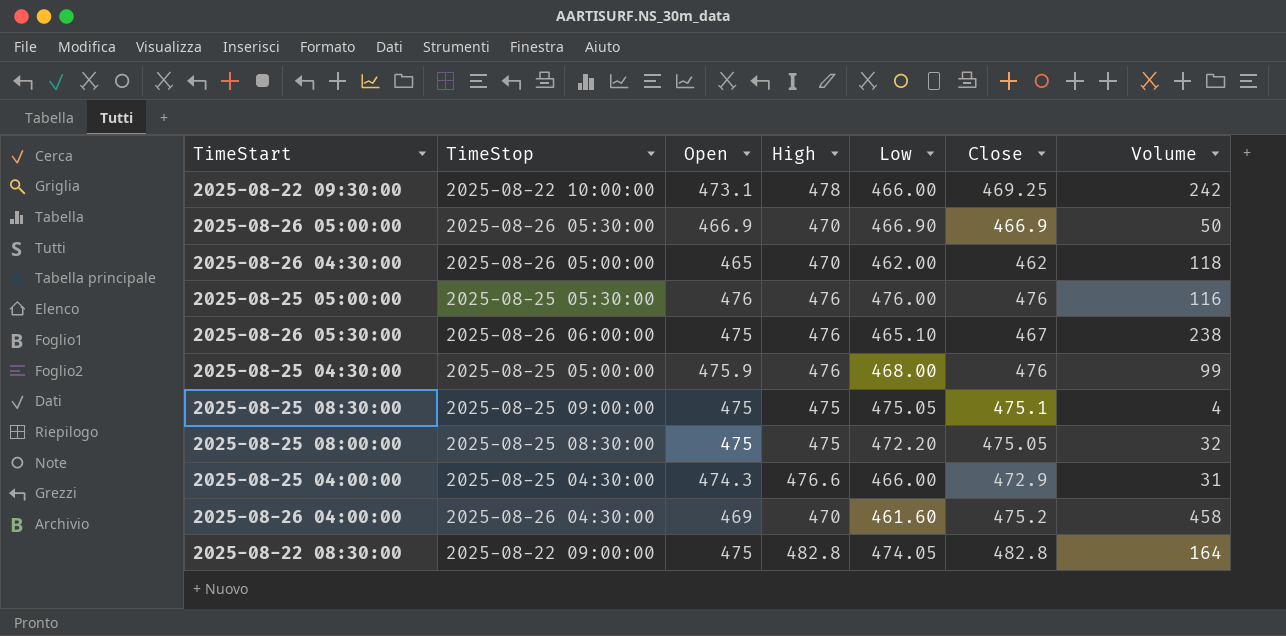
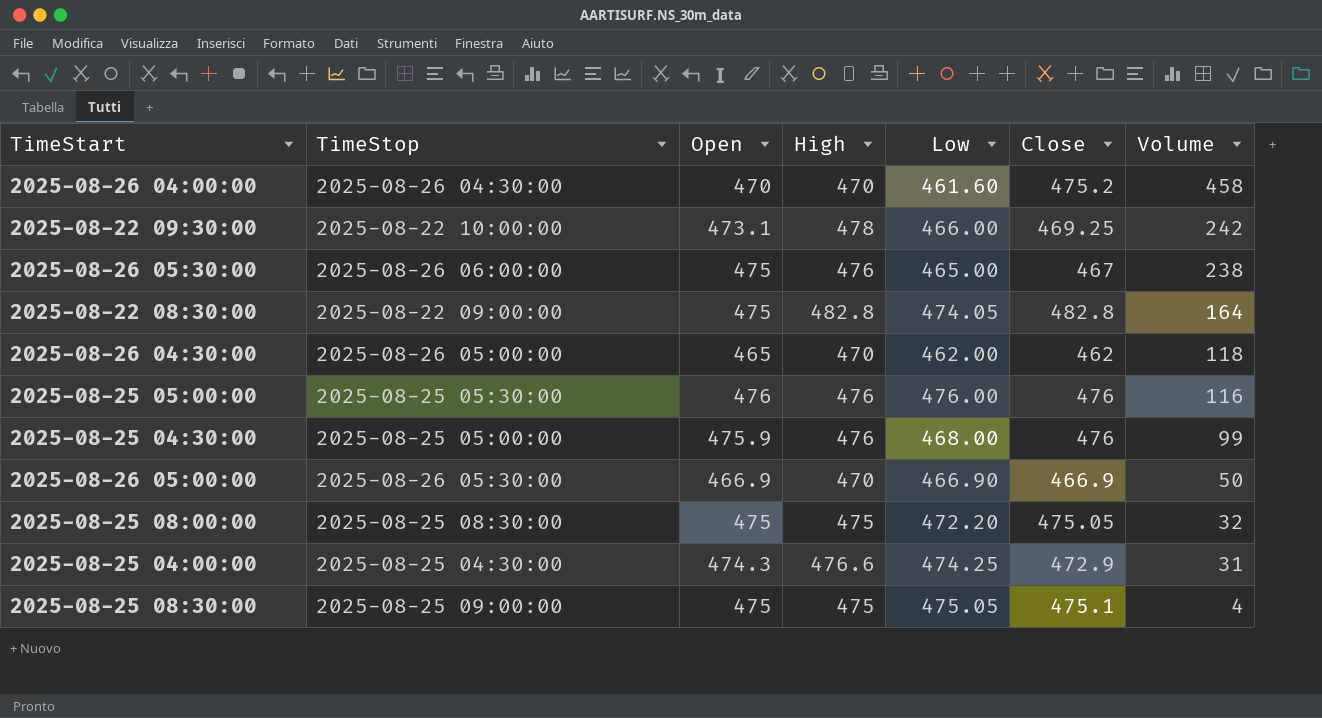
row order: none -> Volume descending
2025-08-26 04:00:00 | Open: 469 -> 470
2025-08-26 05:30:00 | Low: 465.10 -> 465.00
2025-08-25 04:00:00 | Low: 466.00 -> 474.25

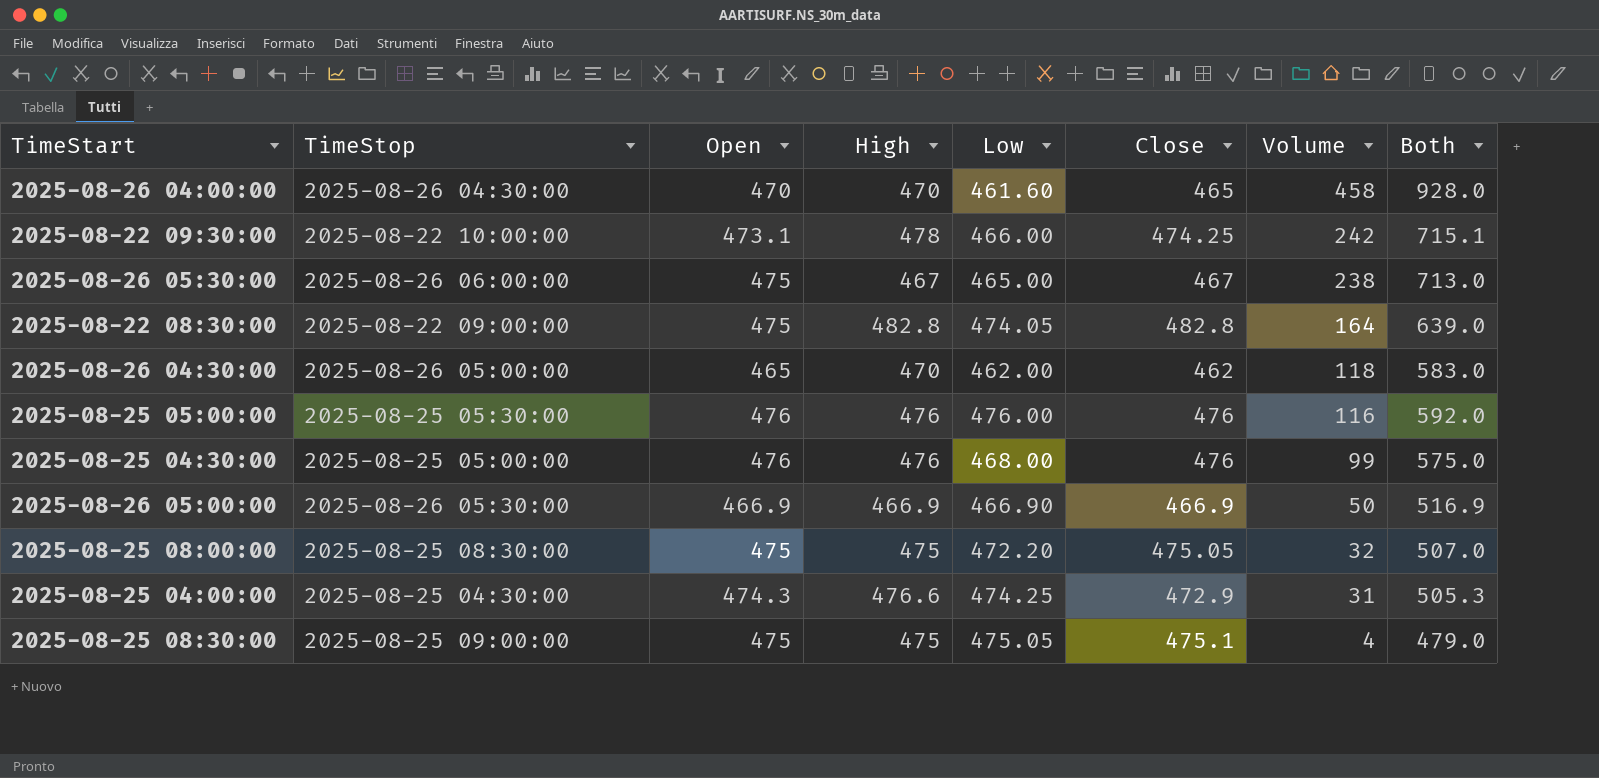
column Both | formula: none -> [Open] + [Volume]
2025-08-26 04:00:00 | Close: 475.2 -> 465
2025-08-22 09:30:00 | Close: 469.25 -> 474.25
2025-08-26 05:30:00 | High: 476 -> 467
2025-08-25 04:30:00 | Open: 475.9 -> 476
2025-08-26 05:00:00 | High: 470 -> 466.9

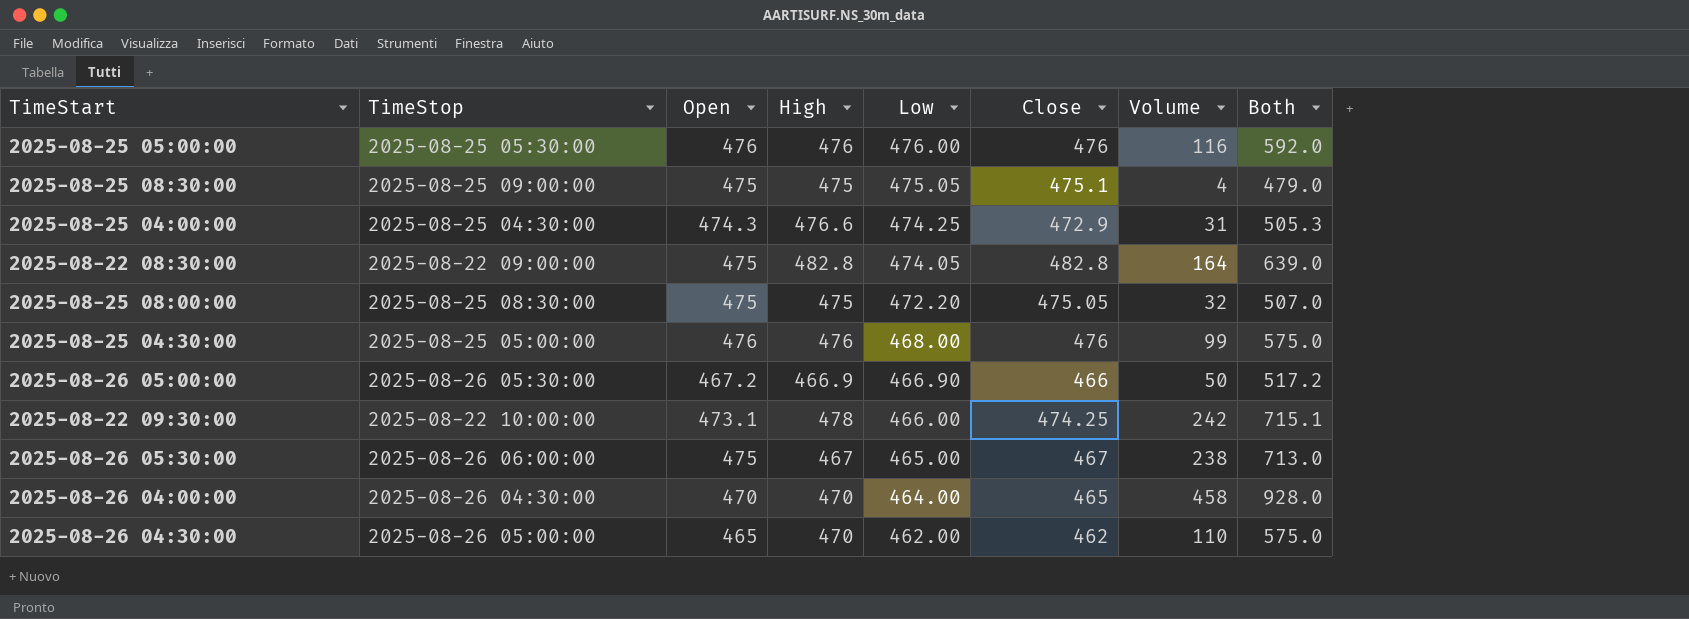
row order: Volume descending -> Low descending
2025-08-26 05:00:00 | Open: 466.9 -> 467.2
2025-08-26 05:00:00 | Close: 466.9 -> 466
2025-08-26 05:00:00 | Both: 516.9 -> 517.2
2025-08-26 04:00:00 | Low: 461.60 -> 464.00
2025-08-26 04:30:00 | Volume: 118 -> 110
2025-08-26 04:30:00 | Both: 583.0 -> 575.0

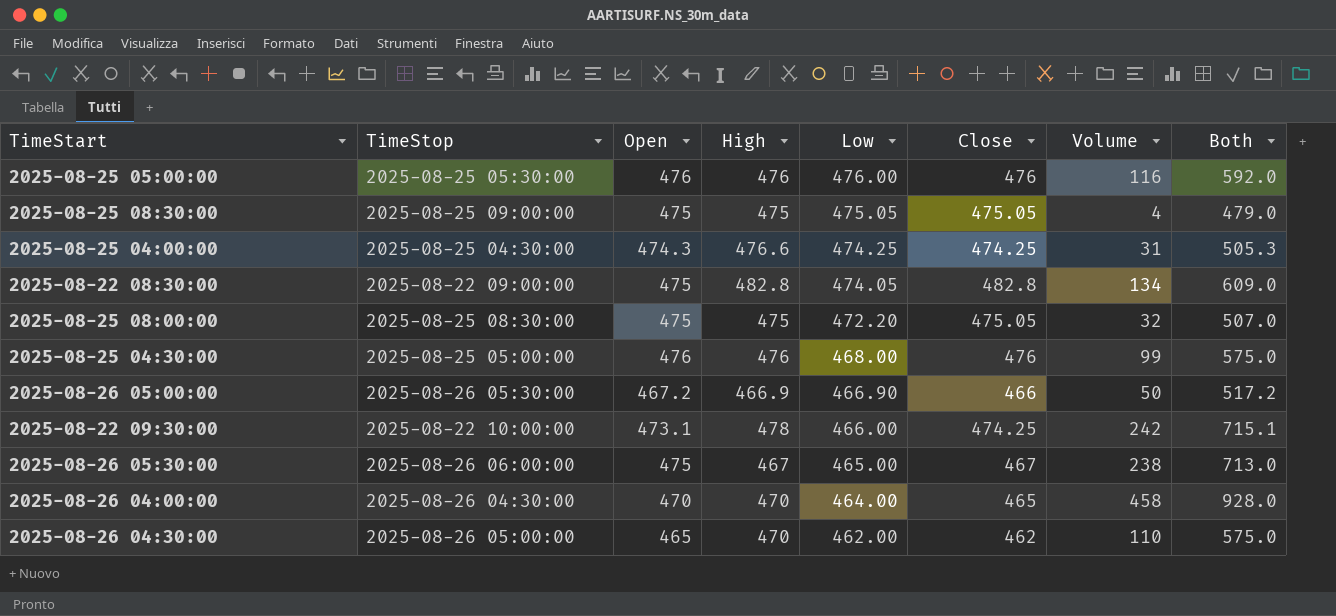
2025-08-25 08:30:00 | Close: 475.1 -> 475.05
2025-08-25 04:00:00 | Close: 472.9 -> 474.25
2025-08-22 08:30:00 | Volume: 164 -> 134
2025-08-22 08:30:00 | Both: 639.0 -> 609.0

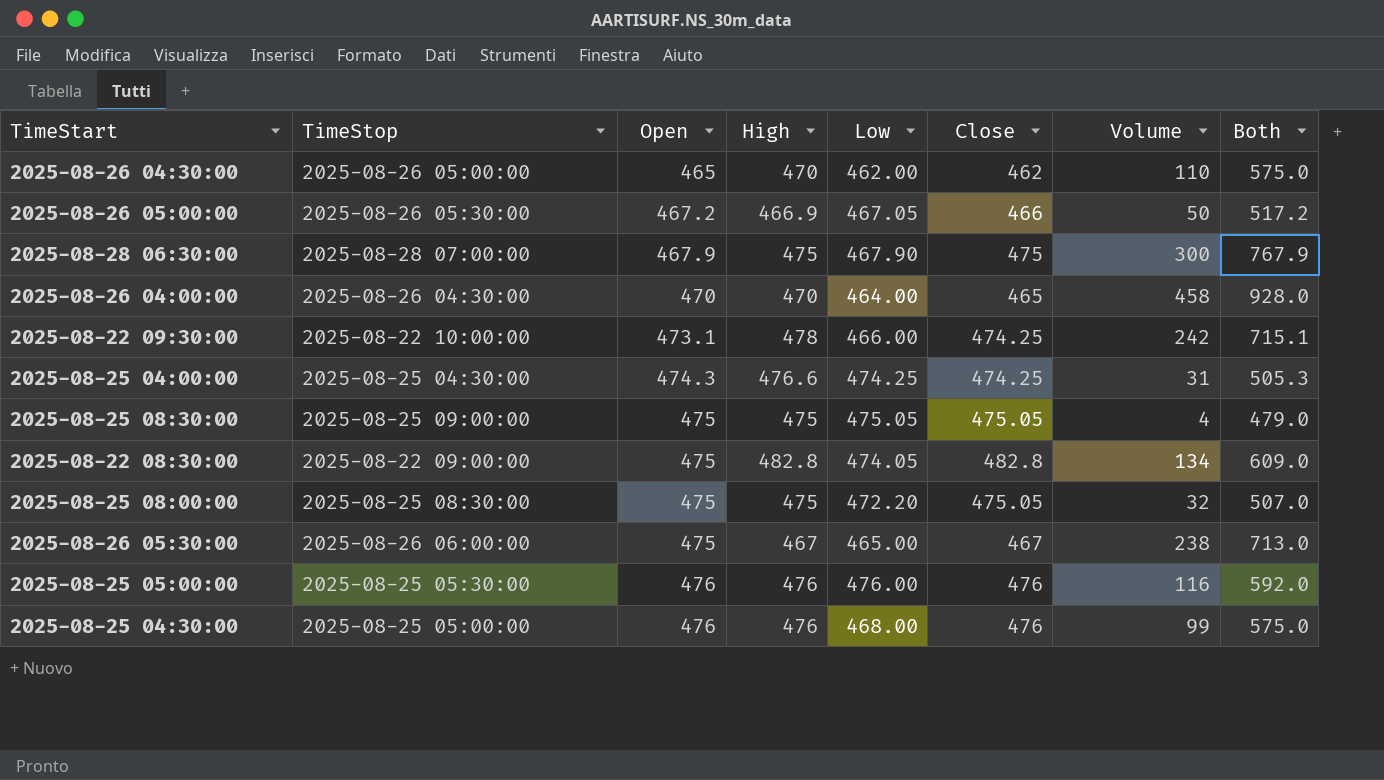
row order: Low descending -> Open ascending
2025-08-26 05:00:00 | Low: 466.90 -> 467.05
row 2025-08-28 06:30:00: none -> 2025-08-28 07:00:00 | 467.9 | 475 | 467.90 | 475 | 300 | 767.9

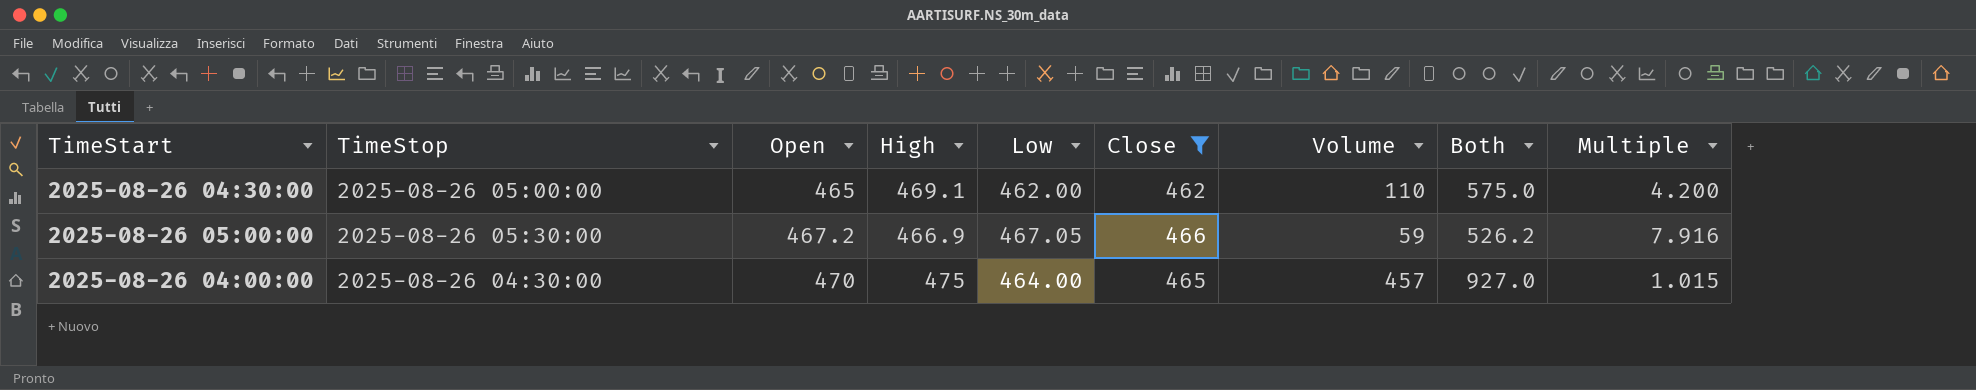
filter: none -> Close <= 466
column Multiple | formula: none -> [Low] / [Volume]
2025-08-26 04:30:00 | High: 470 -> 469.1
2025-08-26 05:00:00 | Volume: 50 -> 59
2025-08-26 05:00:00 | Both: 517.2 -> 526.2
2025-08-26 04:00:00 | High: 470 -> 475
2025-08-26 04:00:00 | Volume: 458 -> 457
2025-08-26 04:00:00 | Both: 928.0 -> 927.0

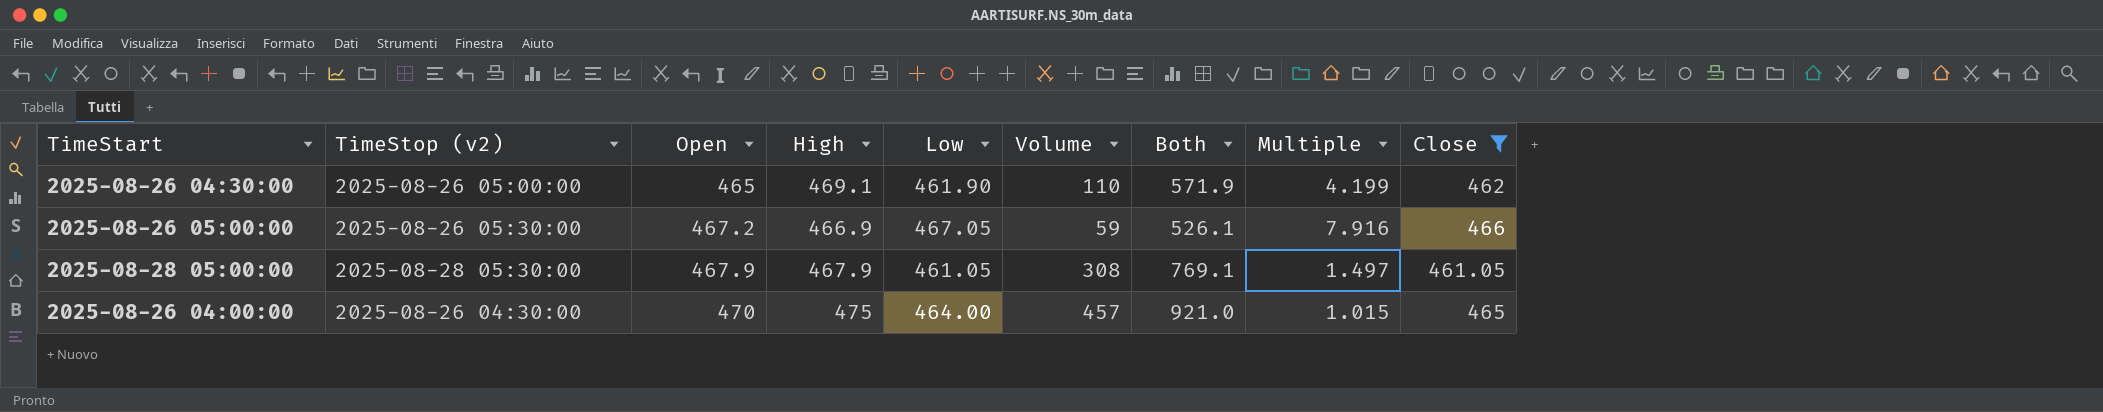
column name: TimeStop -> TimeStop (v2)
column Both | formula: [Open] + [Volume] -> [Low] + [Volume]
column Close | position: 6 -> 9
2025-08-26 04:30:00 | Low: 462.00 -> 461.90
2025-08-26 04:30:00 | Multiple: 4.200 -> 4.199
row 2025-08-28 05:00:00: none -> 2025-08-28 05:30:00 | 467.9 | 467.9 | 461.05 | 308 | 769.1 | 1.497 | 461.05

